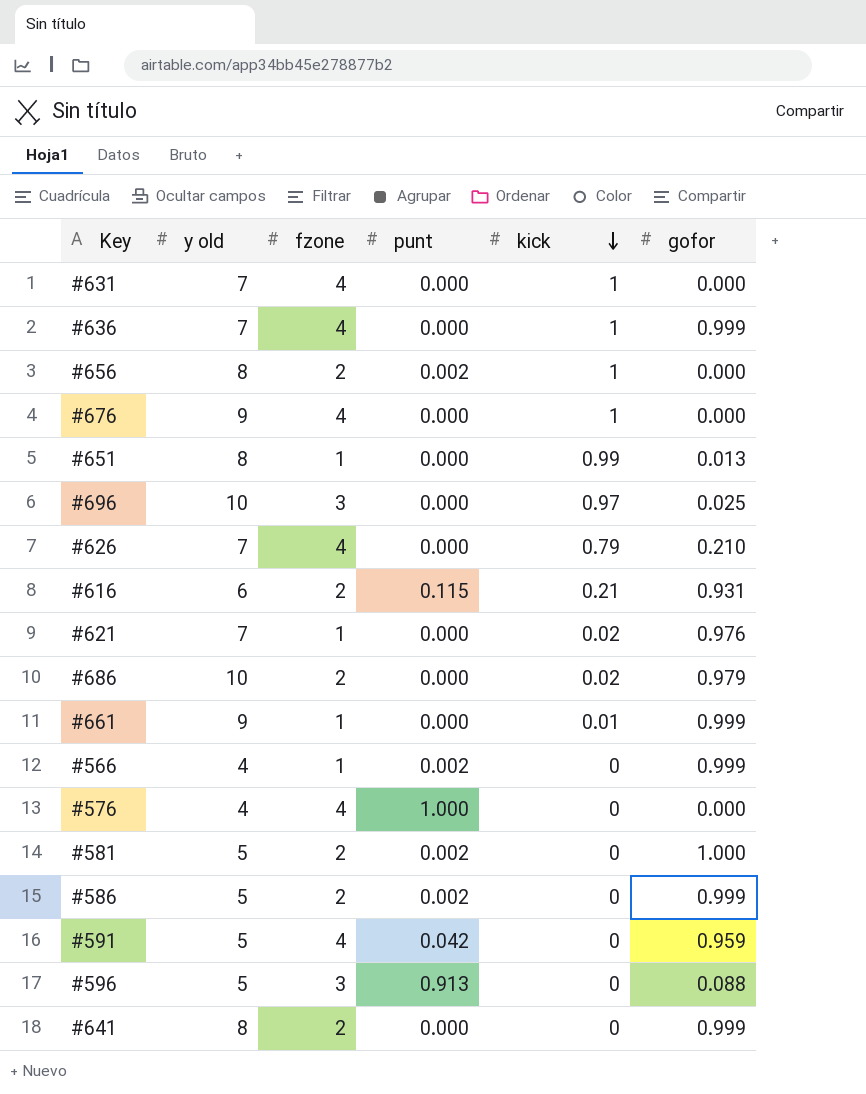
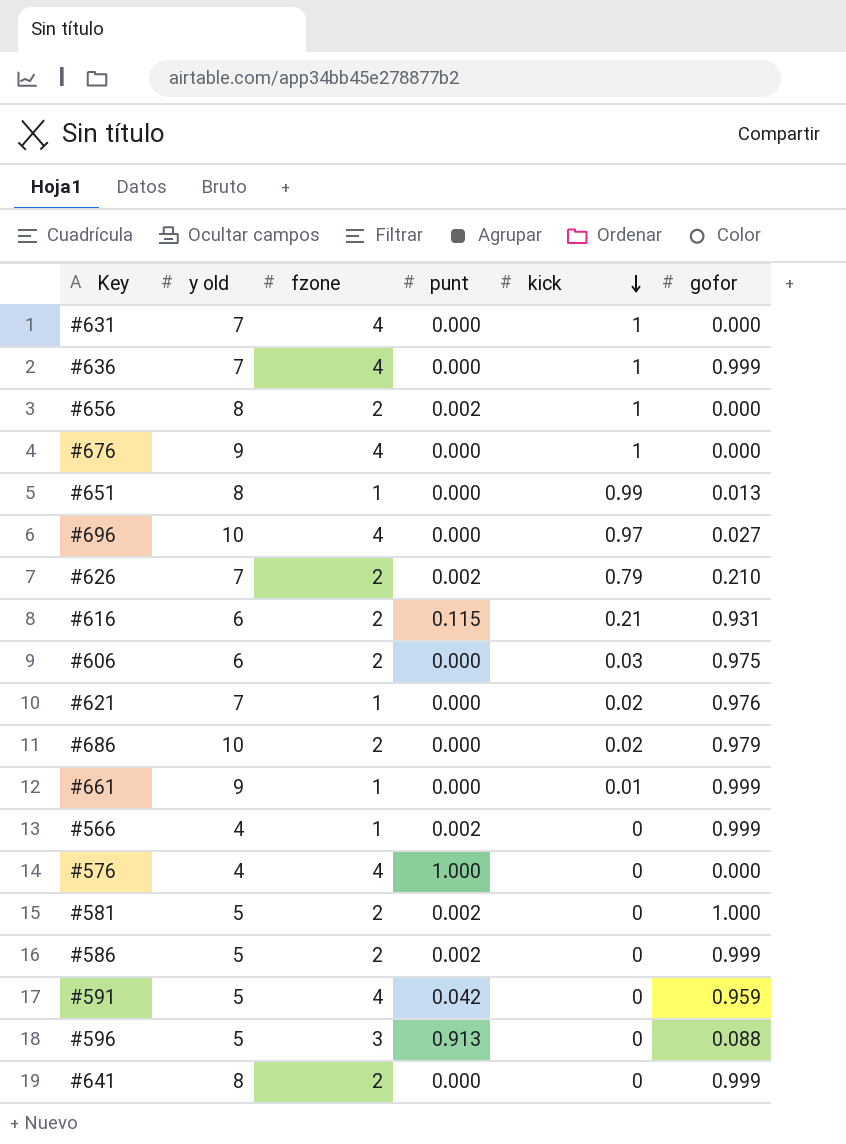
#696 | fzone: 3 -> 4
#696 | gofor: 0.025 -> 0.027
#626 | fzone: 4 -> 2
#626 | punt: 0.000 -> 0.002
row #606: none -> 6 | 2 | 0.000 | 0.03 | 0.975

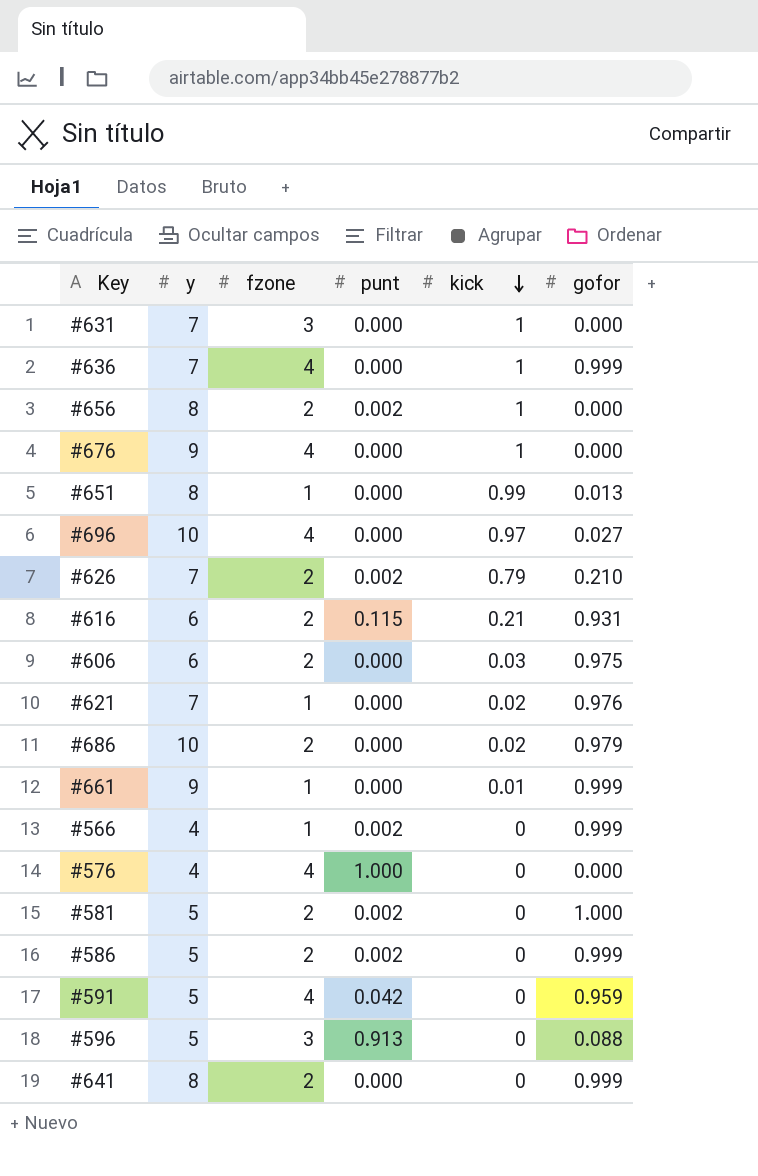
column name: y old -> y
#631 | fzone: 4 -> 3

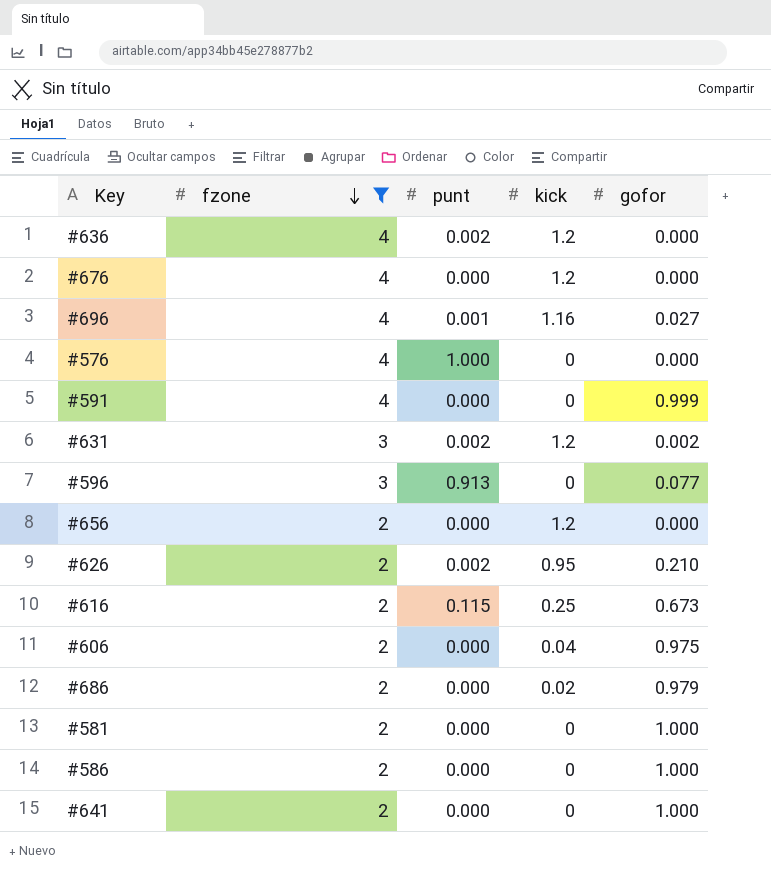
filter: none -> fzone != 1
row order: kick descending -> fzone descending
column y | position: 2 -> none
#636 | punt: 0.000 -> 0.002
#636 | kick: 1 -> 1.2
#636 | gofor: 0.999 -> 0.000
#676 | kick: 1 -> 1.2
#696 | punt: 0.000 -> 0.001
#696 | kick: 0.97 -> 1.16
#591 | punt: 0.042 -> 0.000
#591 | gofor: 0.959 -> 0.999
#631 | punt: 0.000 -> 0.002
#631 | kick: 1 -> 1.2
#631 | gofor: 0.000 -> 0.002
#596 | gofor: 0.088 -> 0.077
#656 | punt: 0.002 -> 0.000
#656 | kick: 1 -> 1.2
#626 | kick: 0.79 -> 0.95
#616 | kick: 0.21 -> 0.25
#616 | gofor: 0.931 -> 0.673
#606 | kick: 0.03 -> 0.04
#581 | punt: 0.002 -> 0.000
#586 | punt: 0.002 -> 0.000
#586 | gofor: 0.999 -> 1.000
#641 | gofor: 0.999 -> 1.000

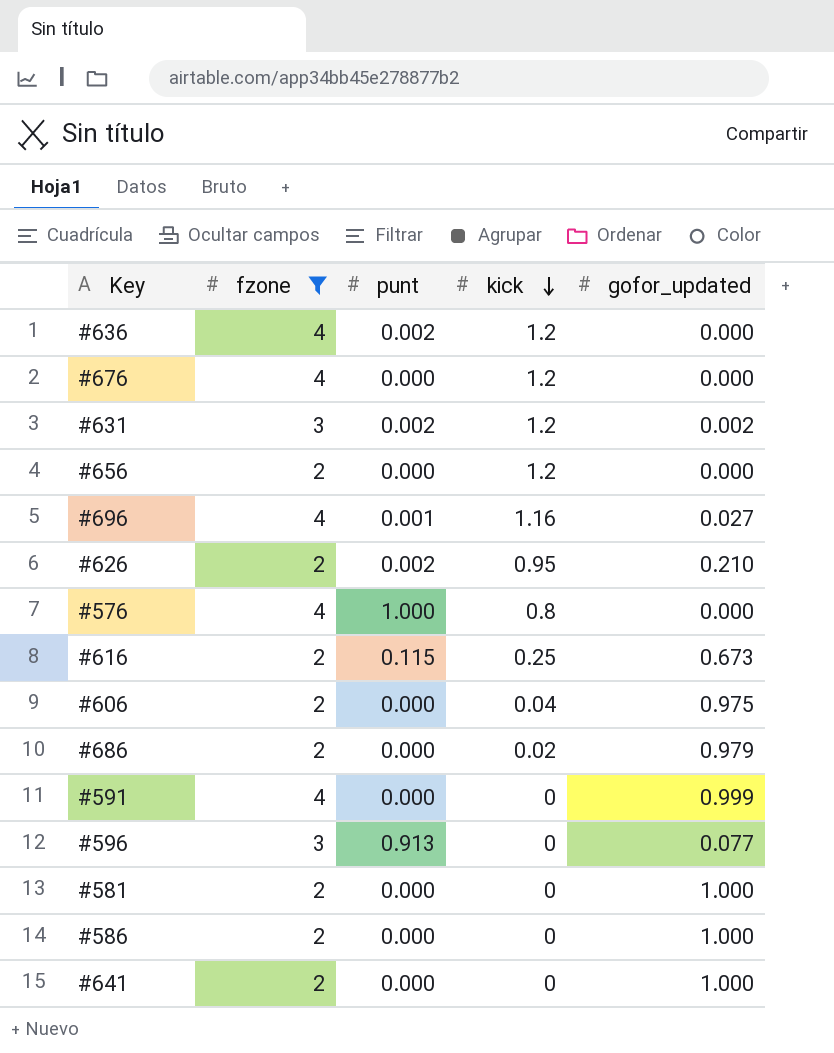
row order: fzone descending -> kick descending
column name: gofor -> gofor_updated
#576 | kick: 0 -> 0.8

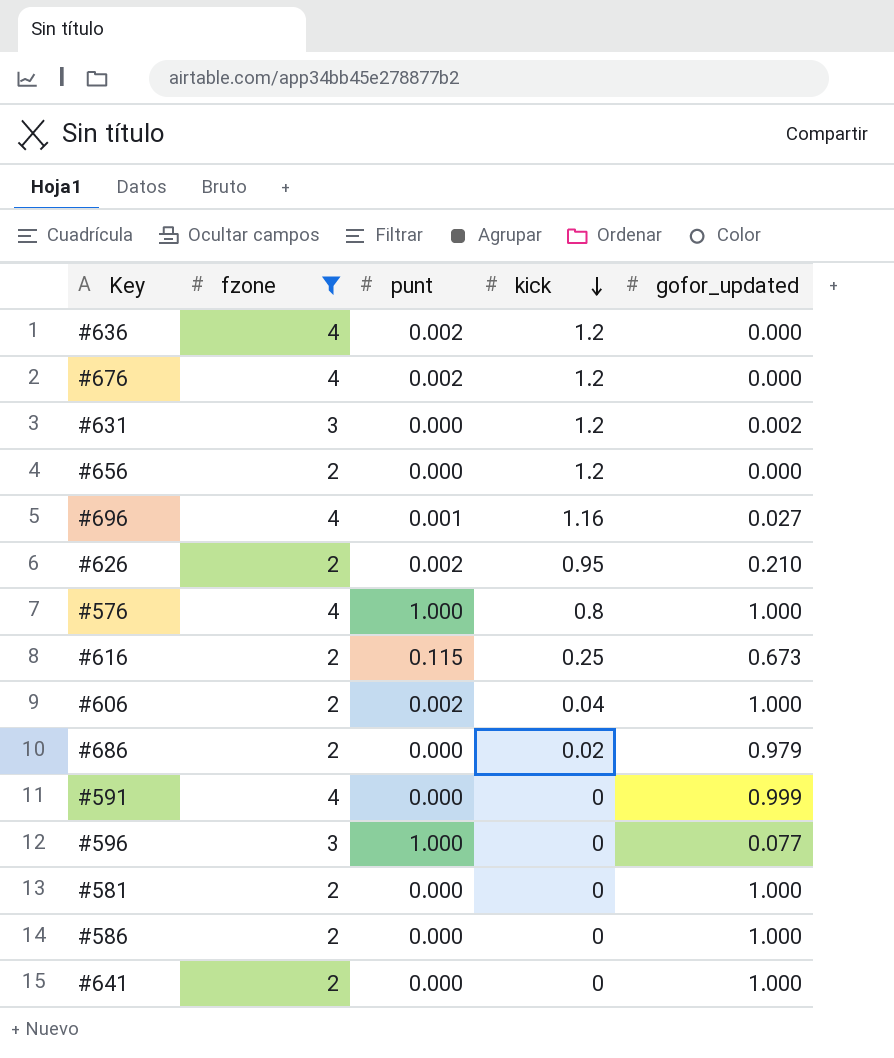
#676 | punt: 0.000 -> 0.002
#631 | punt: 0.002 -> 0.000
#576 | gofor_updated: 0.000 -> 1.000
#606 | punt: 0.000 -> 0.002
#606 | gofor_updated: 0.975 -> 1.000
#596 | punt: 0.913 -> 1.000

